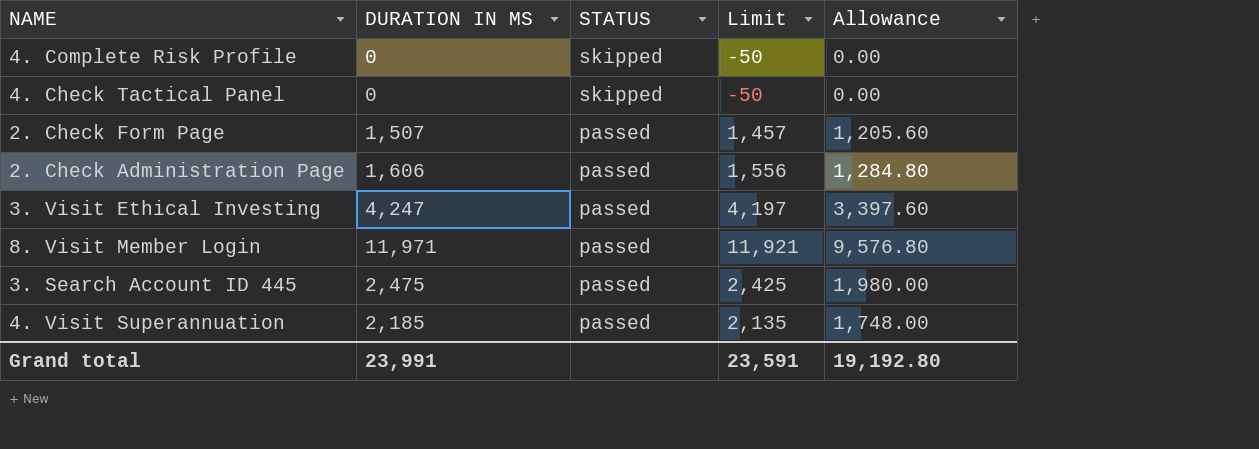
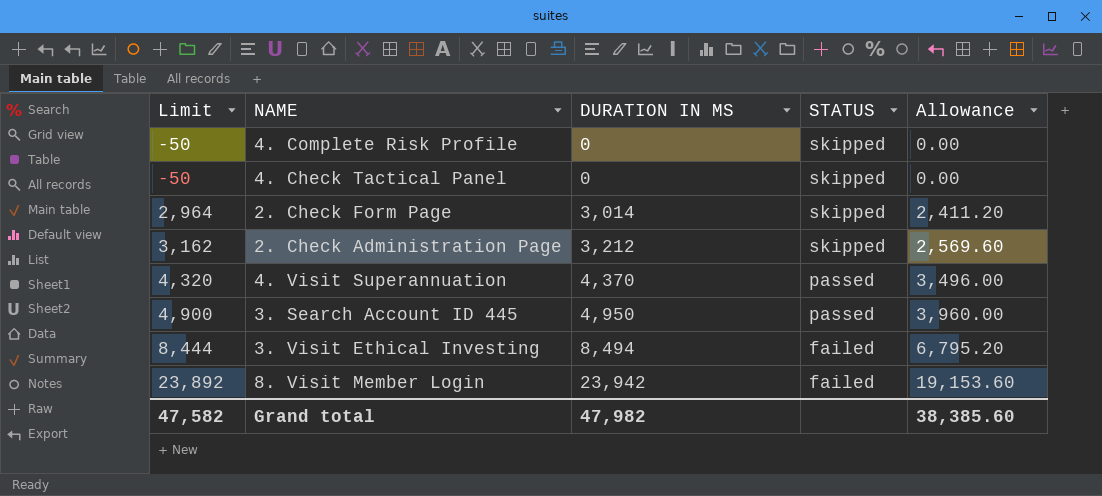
row order: STATUS descending -> Limit ascending
column Limit | position: 4 -> 1
2. Check Form Page | Limit: 1,457 -> 2,964
2. Check Form Page | DURATION IN MS: 1,507 -> 3,014
2. Check Form Page | STATUS: passed -> skipped
2. Check Form Page | Allowance: 1,205.60 -> 2,411.20
2. Check Administration Page | Limit: 1,556 -> 3,162
2. Check Administration Page | DURATION IN MS: 1,606 -> 3,212
2. Check Administration Page | STATUS: passed -> skipped
2. Check Administration Page | Allowance: 1,284.80 -> 2,569.60
4. Visit Superannuation | Limit: 2,135 -> 4,320
4. Visit Superannuation | DURATION IN MS: 2,185 -> 4,370
4. Visit Superannuation | Allowance: 1,748.00 -> 3,496.00
3. Search Account ID 445 | Limit: 2,425 -> 4,900
3. Search Account ID 445 | DURATION IN MS: 2,475 -> 4,950
3. Search Account ID 445 | Allowance: 1,980.00 -> 3,960.00
3. Visit Ethical Investing | Limit: 4,197 -> 8,444
3. Visit Ethical Investing | DURATION IN MS: 4,247 -> 8,494
3. Visit Ethical Investing | STATUS: passed -> failed
3. Visit Ethical Investing | Allowance: 3,397.60 -> 6,795.20
8. Visit Member Login | Limit: 11,921 -> 23,892
8. Visit Member Login | DURATION IN MS: 11,971 -> 23,942
8. Visit Member Login | STATUS: passed -> failed
8. Visit Member Login | Allowance: 9,576.80 -> 19,153.60
Grand total | Limit: 23,591 -> 47,582
Grand total | DURATION IN MS: 23,991 -> 47,982
Grand total | Allowance: 19,192.80 -> 38,385.60

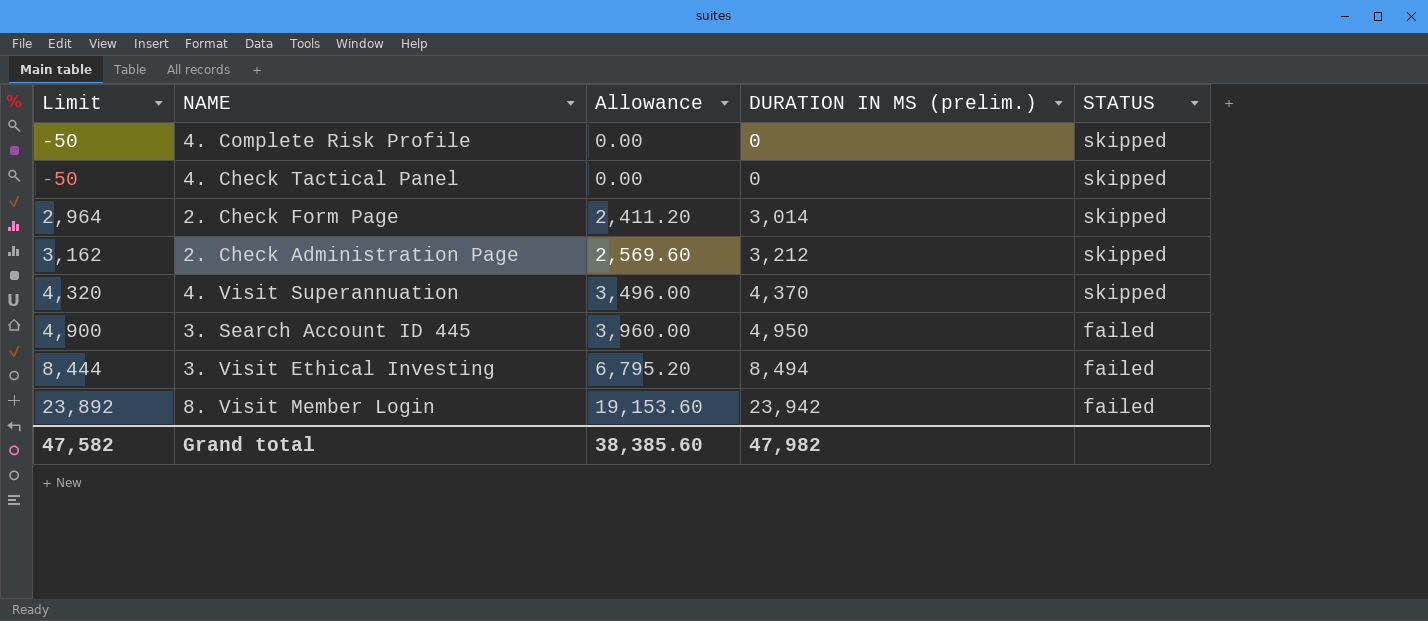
column Allowance | position: 5 -> 3
column name: DURATION IN MS -> DURATION IN MS (prelim.)
4. Visit Superannuation | STATUS: passed -> skipped
3. Search Account ID 445 | STATUS: passed -> failed

